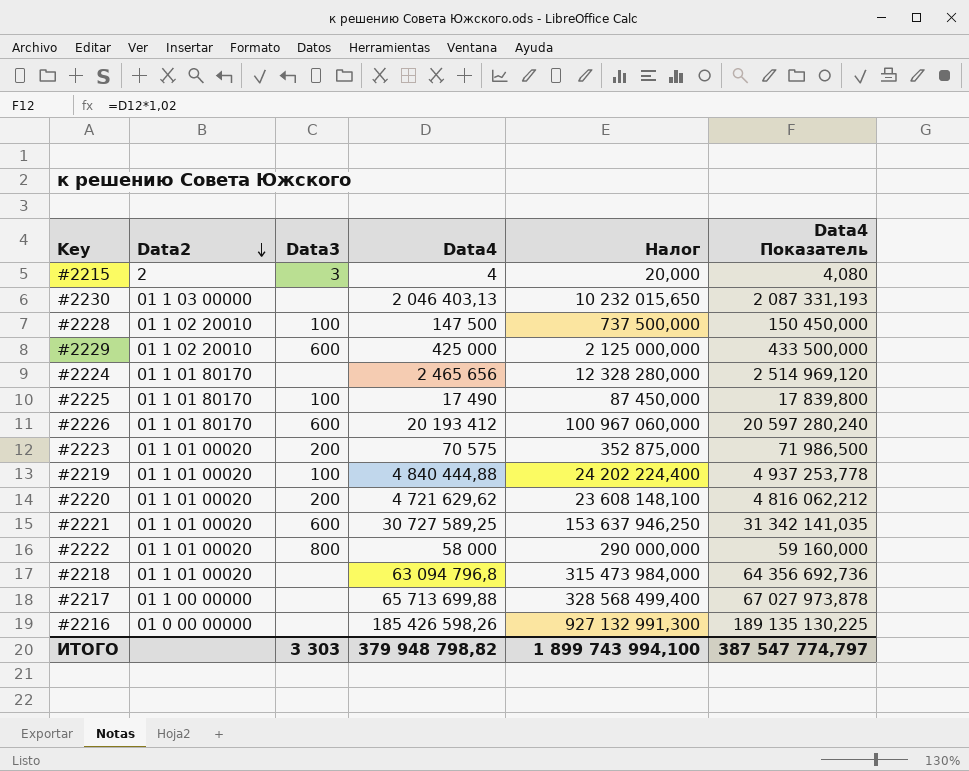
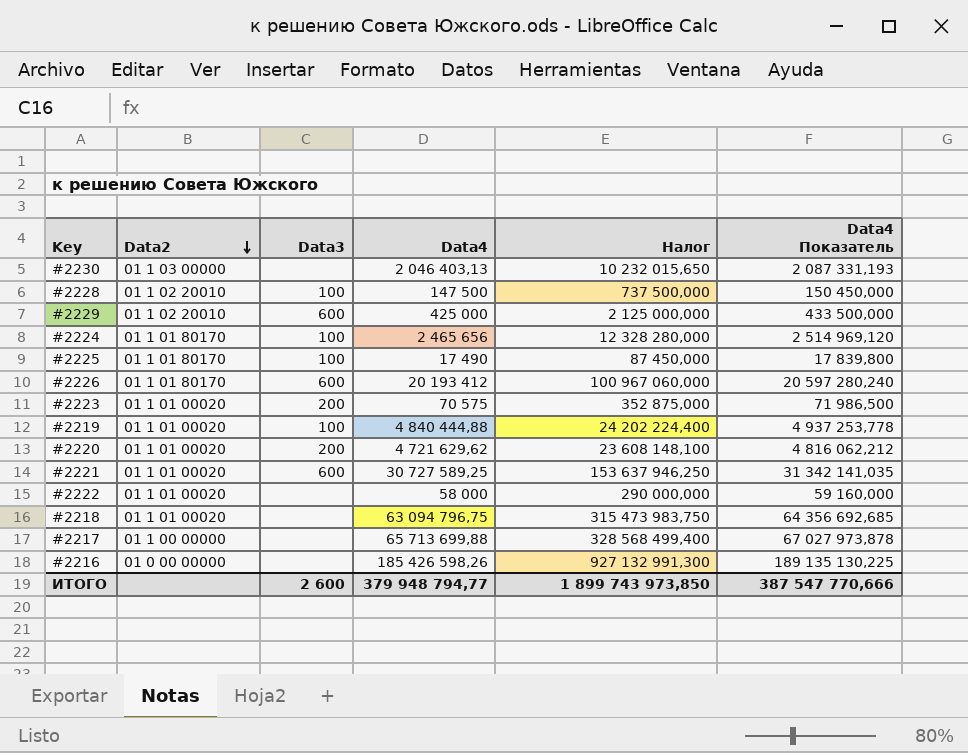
row #2215: 2 | 3 | 4 | 20,000 | 4,080 -> none
#2224 | Data3: none -> 100
#2222 | Data3: 800 -> none
#2218 | Data4: 63 094 796,8 -> 63 094 796,75
#2218 | Налог: 315 473 984,000 -> 315 473 983,750
#2218 | Data4 Показатель: 64 356 692,736 -> 64 356 692,685
ИТОГО | Data3: 3 303 -> 2 600
ИТОГО | Data4: 379 948 798,82 -> 379 948 794,77
ИТОГО | Налог: 1 899 743 994,100 -> 1 899 743 973,850
ИТОГО | Data4 Показатель: 387 547 774,797 -> 387 547 770,666

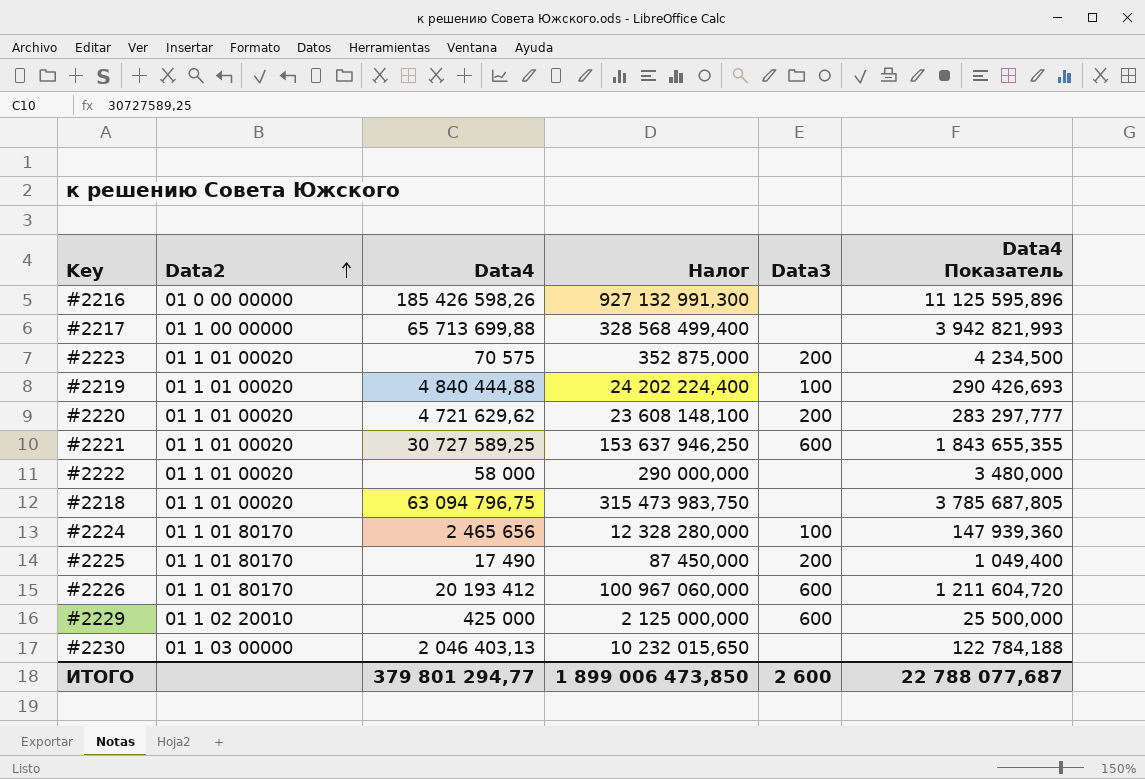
row order: Data2 descending -> Data2 ascending
column Data3 | position: 3 -> 5
column Data4 Показатель | formula: [Data4] * 1,02 -> [Data4] * 0,06
row #2228: 01 1 02 20010 | 100 | 147 500 | 737 500,000 | 150 450,000 -> none
#2225 | Data3: 100 -> 200
ИТОГО | Data4: 379 948 794,77 -> 379 801 294,77
ИТОГО | Налог: 1 899 743 973,850 -> 1 899 006 473,850
ИТОГО | Data4 Показатель: 387 547 770,666 -> 22 788 077,687

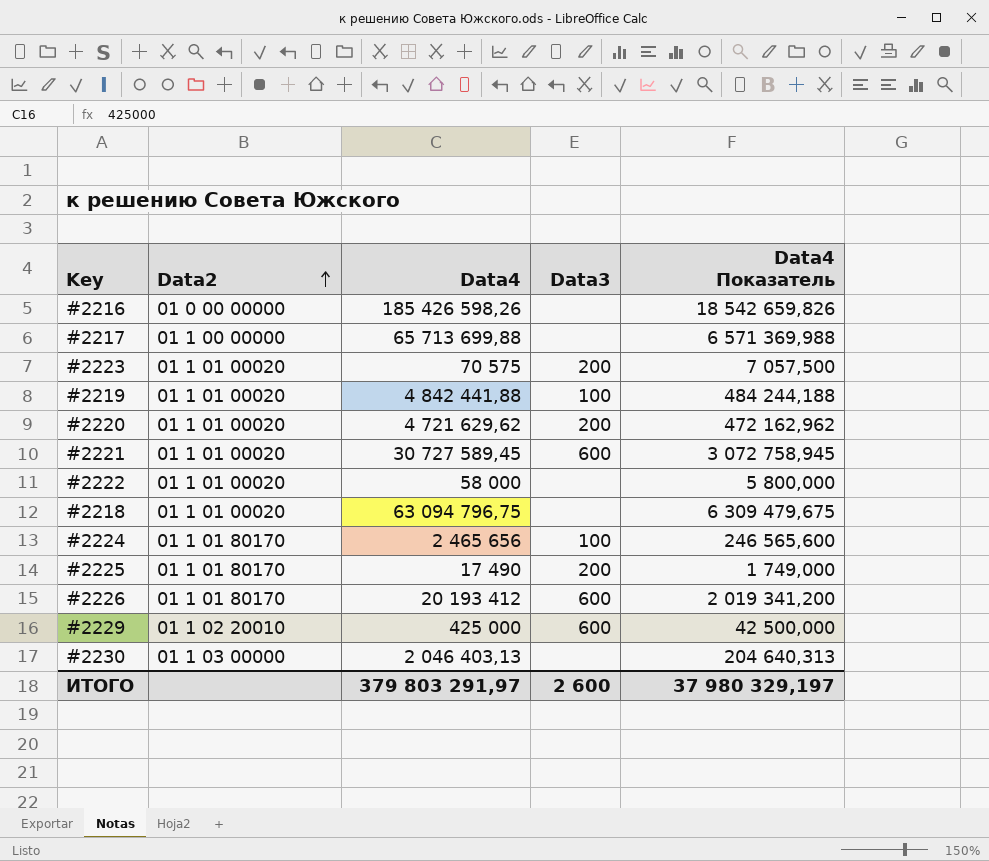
column Налог | formula: [Data4] * 5 -> none
column Data4 Показатель | formula: [Data4] * 0,06 -> [Data4] * 0,1
#2219 | Data4: 4 840 444,88 -> 4 842 441,88
#2221 | Data4: 30 727 589,25 -> 30 727 589,45
ИТОГО | Data4: 379 801 294,77 -> 379 803 291,97
ИТОГО | Data4 Показатель: 22 788 077,687 -> 37 980 329,197

